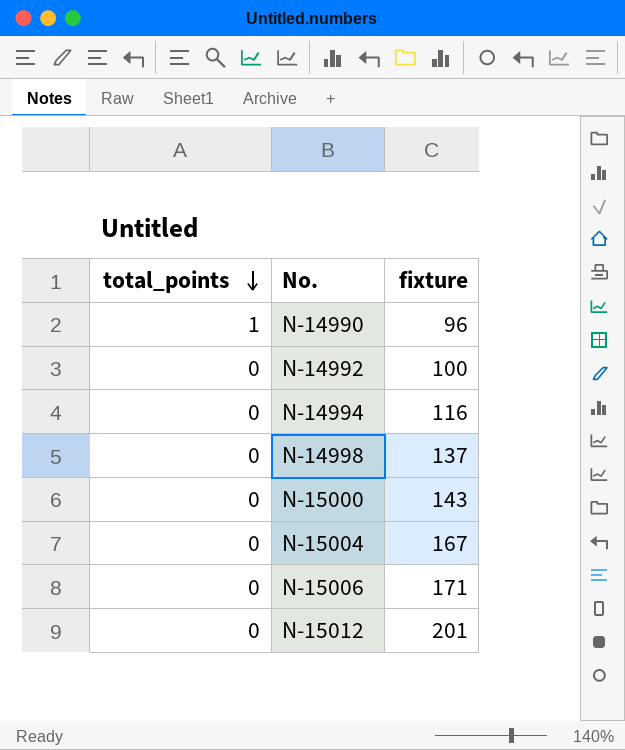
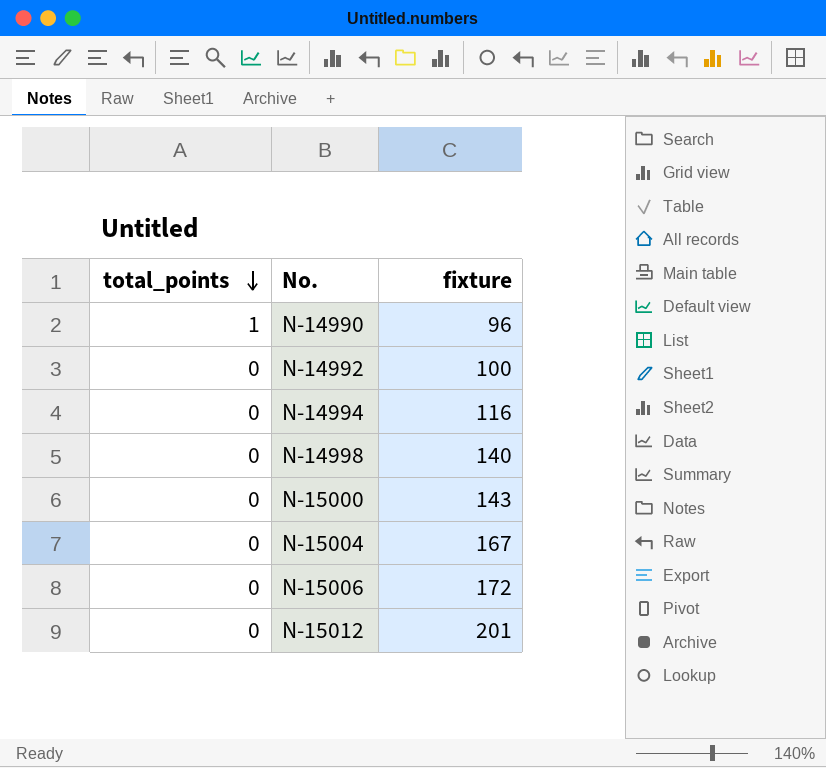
N-14998 | fixture: 137 -> 140
N-15006 | fixture: 171 -> 172

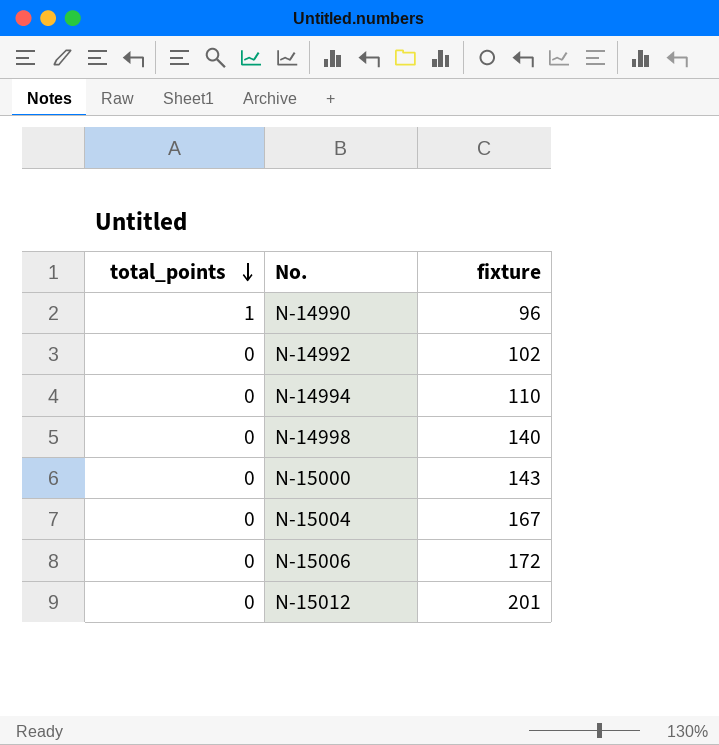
N-14992 | fixture: 100 -> 102
N-14994 | fixture: 116 -> 110

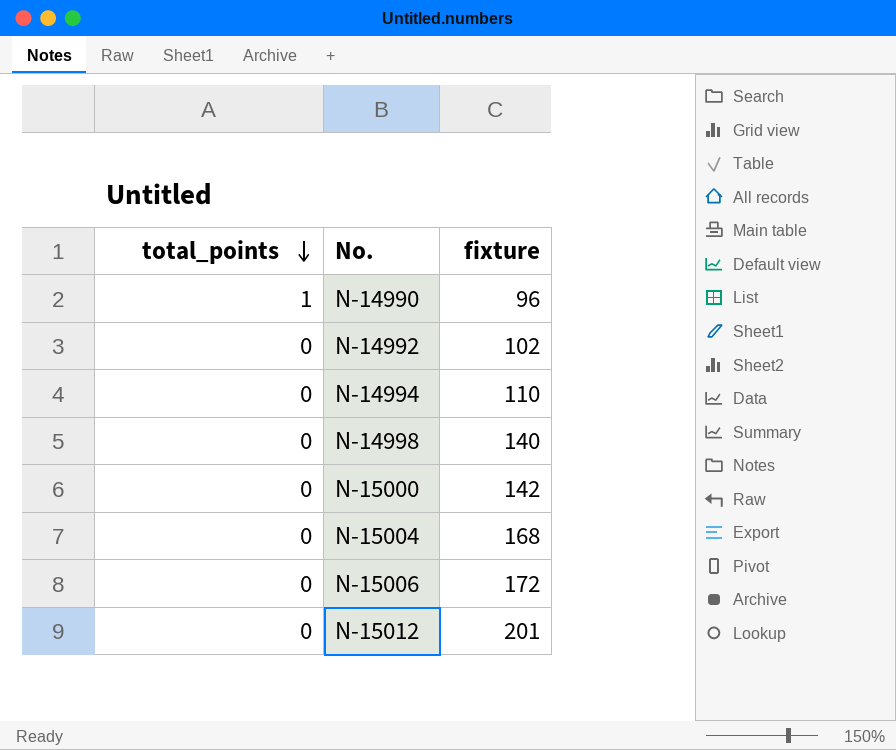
N-15000 | fixture: 143 -> 142
N-15004 | fixture: 167 -> 168

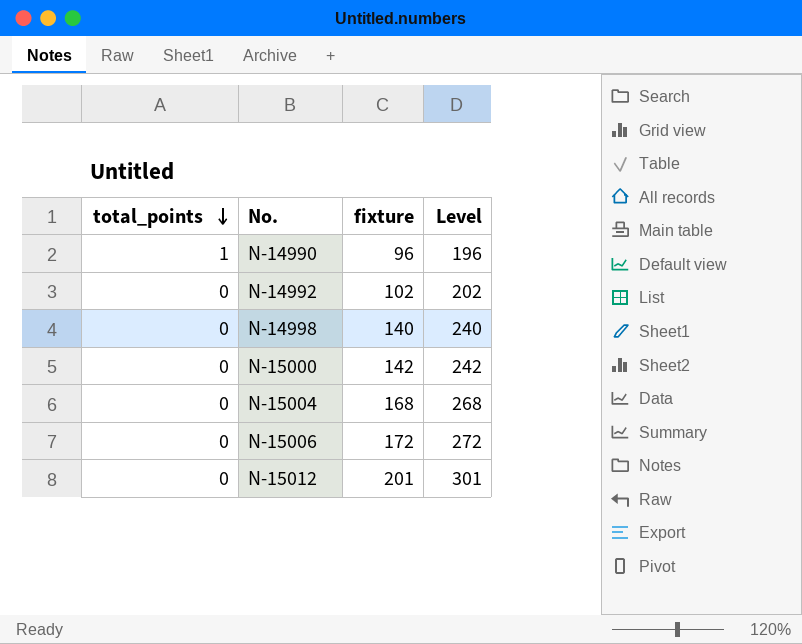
column Level | formula: none -> [fixture] + 100
row N-14994: 0 | 110 -> none

